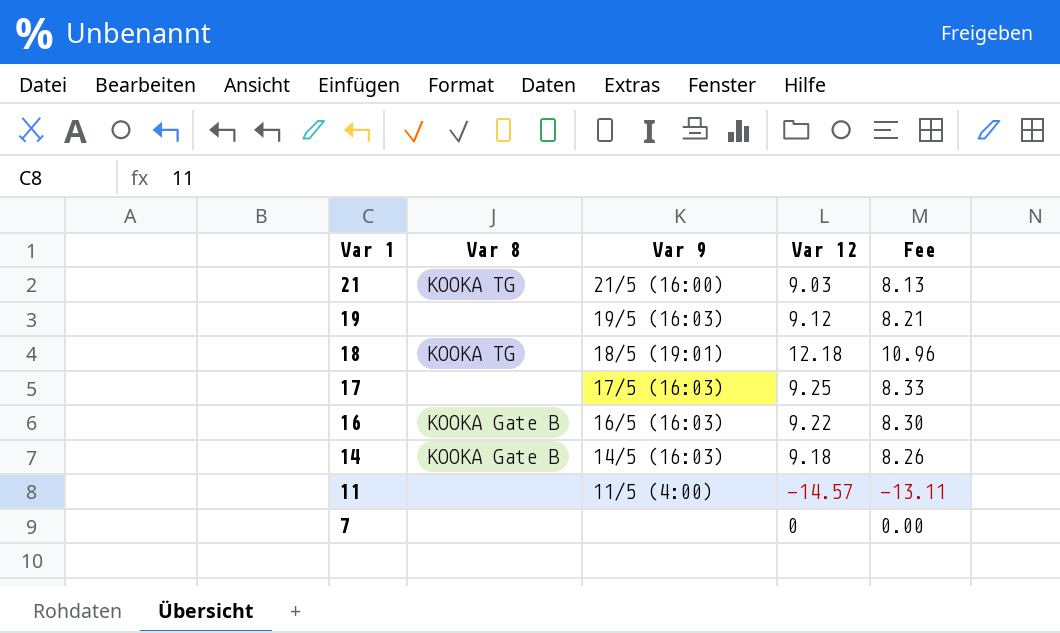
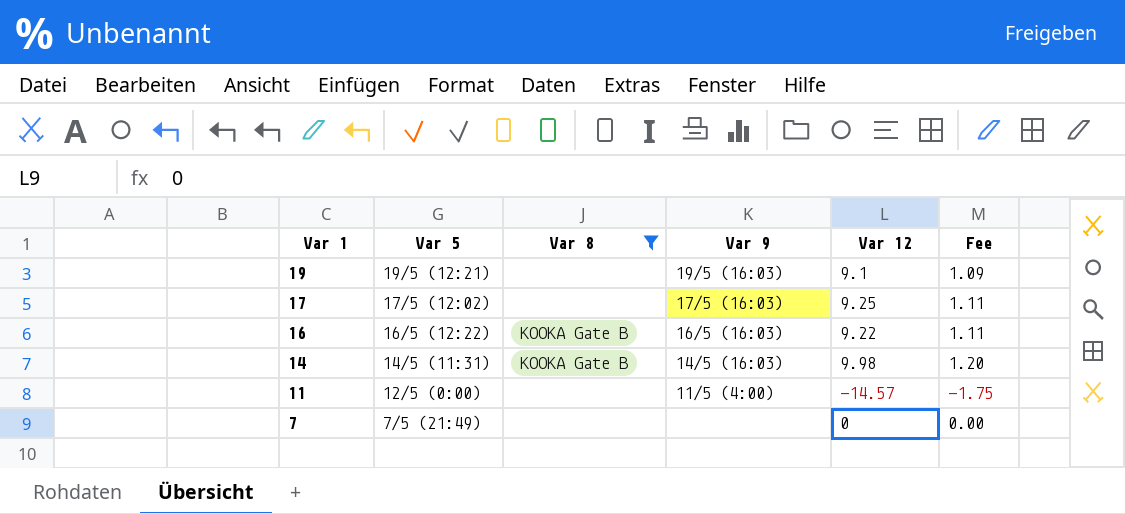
filter: none -> Var 8 != KOOKA TG
column Var 5 | position: none -> 2
column Fee | formula: [Var 12] * 0.9 -> [Var 12] * 0.12
19 | Var 12: 9.12 -> 9.1
14 | Var 12: 9.18 -> 9.98

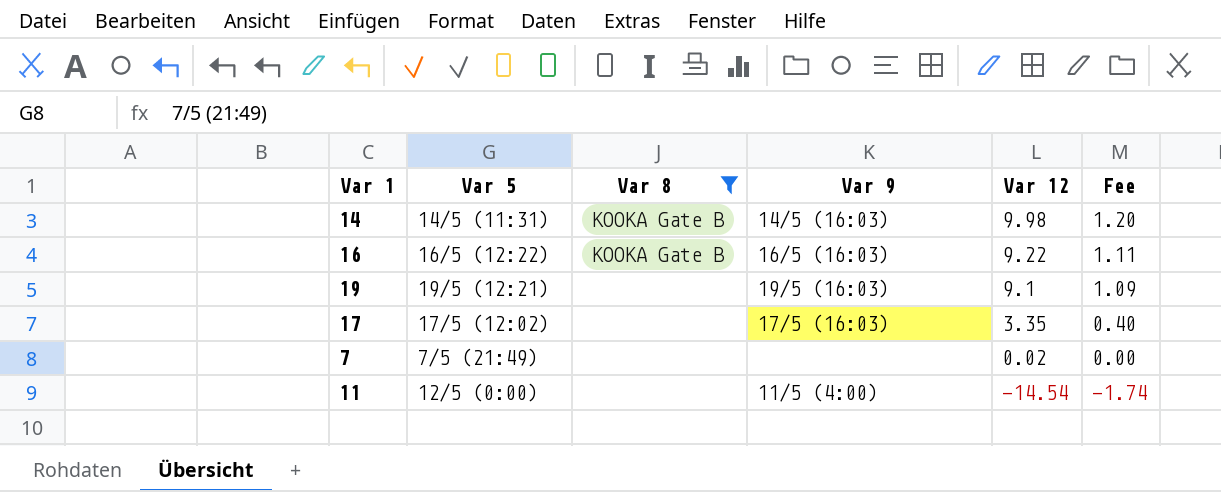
row order: Var 1 descending -> Var 12 descending
17 | Var 12: 9.25 -> 3.35
17 | Fee: 1.11 -> 0.40
7 | Var 12: 0 -> 0.02
11 | Var 12: -14.57 -> -14.54
11 | Fee: -1.75 -> -1.74

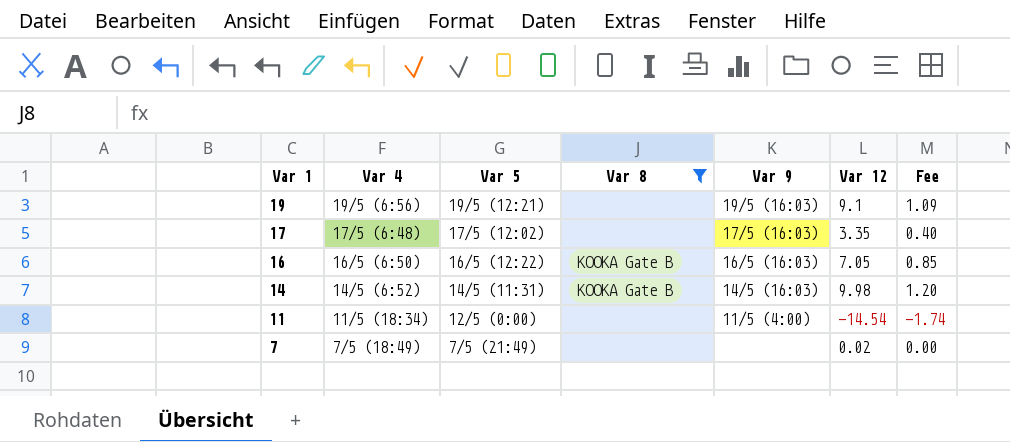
row order: Var 12 descending -> Var 1 descending
column Var 4 | position: none -> 2
16 | Var 12: 9.22 -> 7.05
16 | Fee: 1.11 -> 0.85

